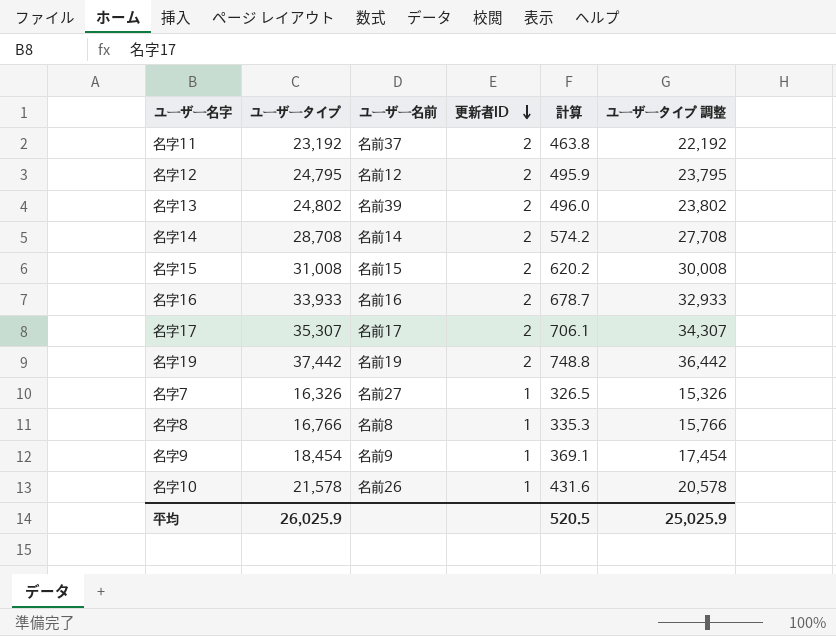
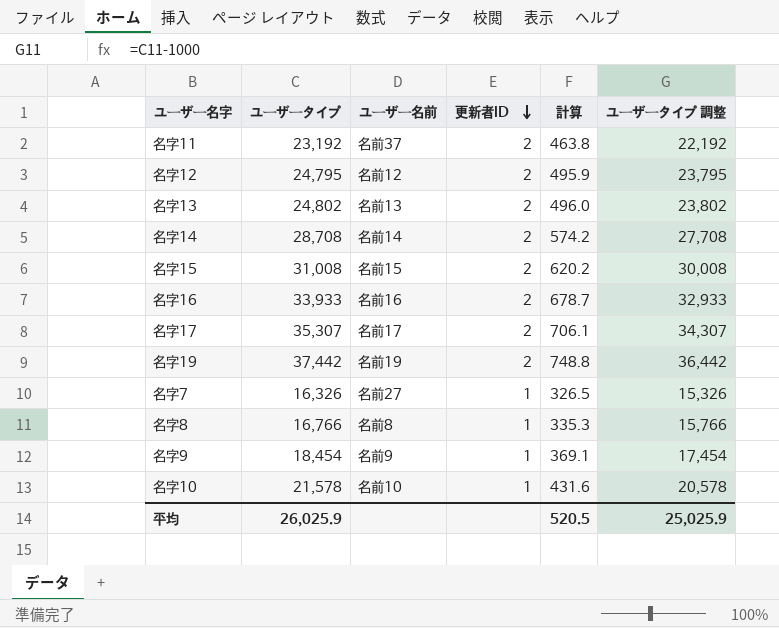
名字13 | ユーザー名前: 名前39 -> 名前13
名字10 | ユーザー名前: 名前26 -> 名前10

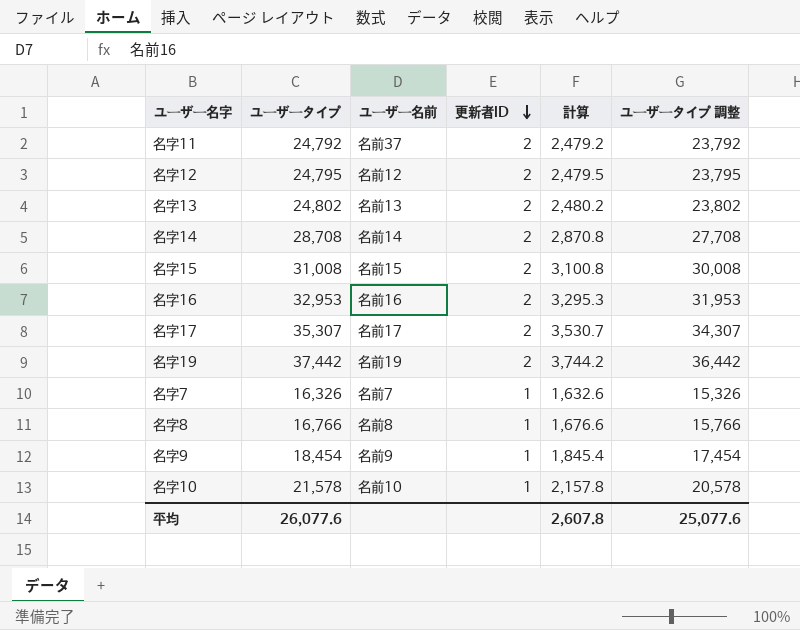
column 計算 | formula: [ユーザータイプ] * 0.02 -> [ユーザータイプ] * 0.1
名字11 | ユーザータイプ: 23,192 -> 24,792
名字11 | ユーザータイプ 調整: 22,192 -> 23,792
名字16 | ユーザータイプ: 33,933 -> 32,953
名字16 | ユーザータイプ 調整: 32,933 -> 31,953
名字7 | ユーザー名前: 名前27 -> 名前7
平均 | ユーザータイプ: 26,025.9 -> 26,077.6
平均 | 計算: 520.5 -> 2,607.8
平均 | ユーザータイプ 調整: 25,025.9 -> 25,077.6

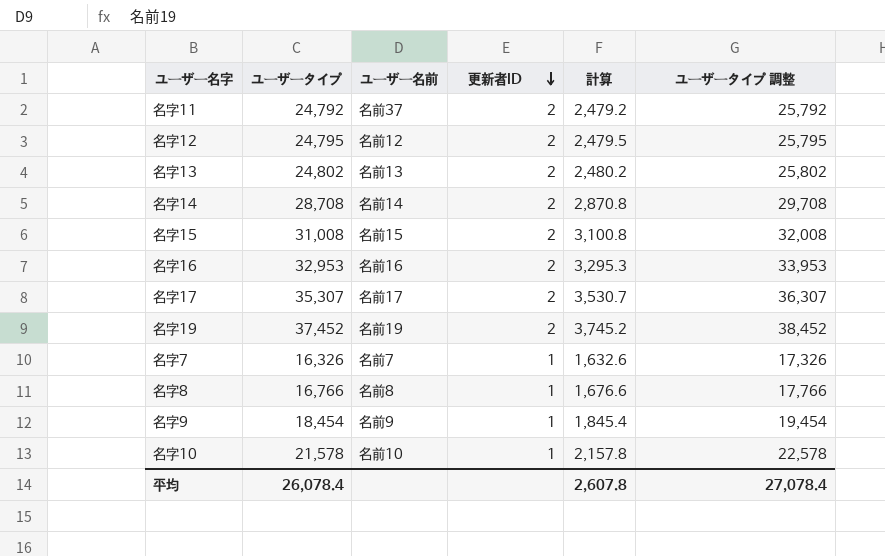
column ユーザータイプ 調整 | formula: [ユーザータイプ] - 1000 -> [ユーザータイプ] + 1000
名字19 | ユーザータイプ: 37,442 -> 37,452
名字19 | 計算: 3,744.2 -> 3,745.2
平均 | ユーザータイプ: 26,077.6 -> 26,078.4
平均 | ユーザータイプ 調整: 25,077.6 -> 27,078.4

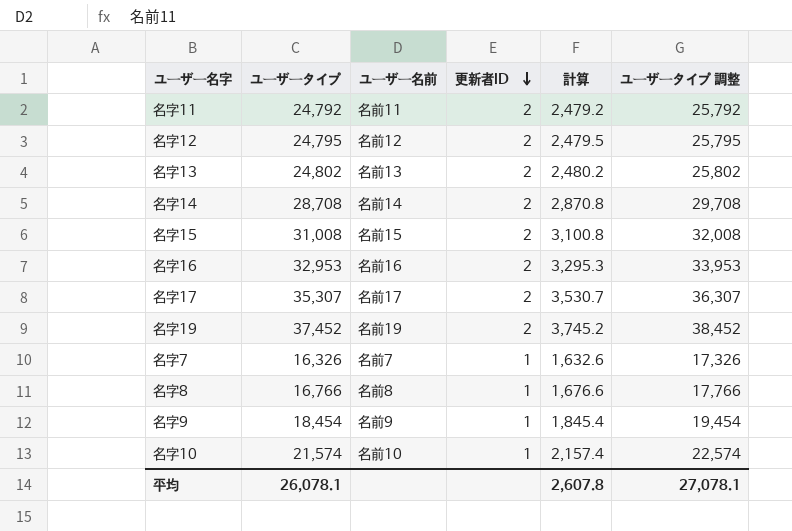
名字11 | ユーザー名前: 名前37 -> 名前11
名字10 | ユーザータイプ: 21,578 -> 21,574
名字10 | 計算: 2,157.8 -> 2,157.4
名字10 | ユーザータイプ 調整: 22,578 -> 22,574
平均 | ユーザータイプ: 26,078.4 -> 26,078.1
平均 | ユーザータイプ 調整: 27,078.4 -> 27,078.1

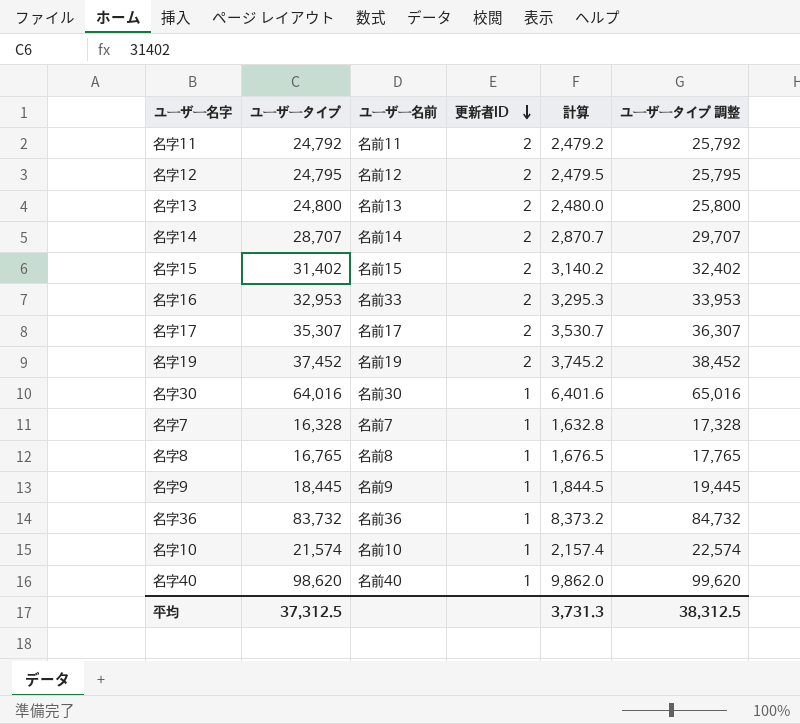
名字13 | ユーザータイプ: 24,802 -> 24,800
名字13 | 計算: 2,480.2 -> 2,480.0
名字13 | ユーザータイプ 調整: 25,802 -> 25,800
名字14 | ユーザータイプ: 28,708 -> 28,707
名字14 | 計算: 2,870.8 -> 2,870.7
名字14 | ユーザータイプ 調整: 29,708 -> 29,707
名字15 | ユーザータイプ: 31,008 -> 31,402
名字15 | 計算: 3,100.8 -> 3,140.2
名字15 | ユーザータイプ 調整: 32,008 -> 32,402
名字16 | ユーザー名前: 名前16 -> 名前33
row 名字30: none -> 64,016 | 名前30 | 1 | 6,401.6 | 65,016
名字7 | ユーザータイプ: 16,326 -> 16,328
名字7 | 計算: 1,632.6 -> 1,632.8
名字7 | ユーザータイプ 調整: 17,326 -> 17,328
名字8 | ユーザータイプ: 16,766 -> 16,765
名字8 | 計算: 1,676.6 -> 1,676.5
名字8 | ユーザータイプ 調整: 17,766 -> 17,765
名字9 | ユーザータイプ: 18,454 -> 18,445
名字9 | 計算: 1,845.4 -> 1,844.5
名字9 | ユーザータイプ 調整: 19,454 -> 19,445
row 名字36: none -> 83,732 | 名前36 | 1 | 8,373.2 | 84,732
row 名字40: none -> 98,620 | 名前40 | 1 | 9,862.0 | 99,620
平均 | ユーザータイプ: 26,078.1 -> 37,312.5
平均 | 計算: 2,607.8 -> 3,731.3
平均 | ユーザータイプ 調整: 27,078.1 -> 38,312.5

